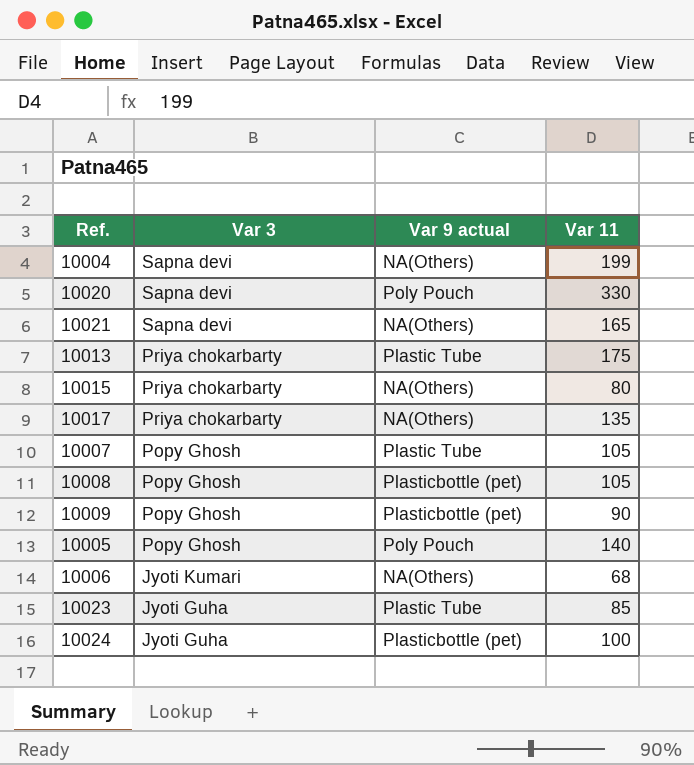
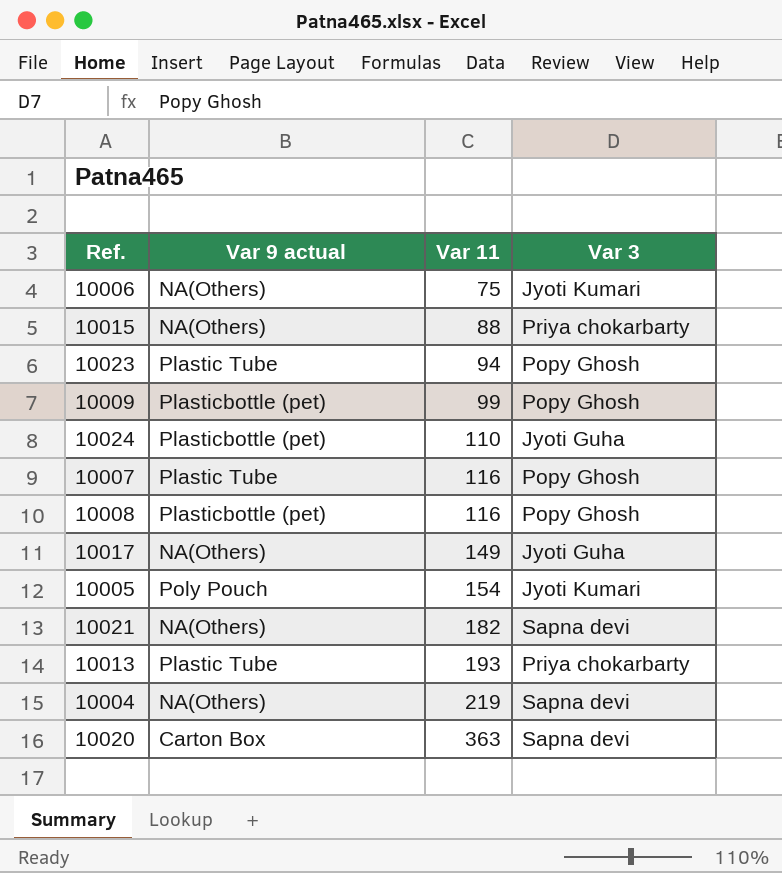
row order: Var 3 descending -> Var 11 ascending
column Var 3 | position: 2 -> 4
10006 | Var 11: 68 -> 75
10015 | Var 11: 80 -> 88
10023 | Var 11: 85 -> 94
10023 | Var 3: Jyoti Guha -> Popy Ghosh
10009 | Var 11: 90 -> 99
10024 | Var 11: 100 -> 110
10007 | Var 11: 105 -> 116
10008 | Var 11: 105 -> 116
10017 | Var 11: 135 -> 149
10017 | Var 3: Priya chokarbarty -> Jyoti Guha
10005 | Var 11: 140 -> 154
10005 | Var 3: Popy Ghosh -> Jyoti Kumari
10021 | Var 11: 165 -> 182
10013 | Var 11: 175 -> 193
10004 | Var 11: 199 -> 219
10020 | Var 9 actual: Poly Pouch -> Carton Box
10020 | Var 11: 330 -> 363

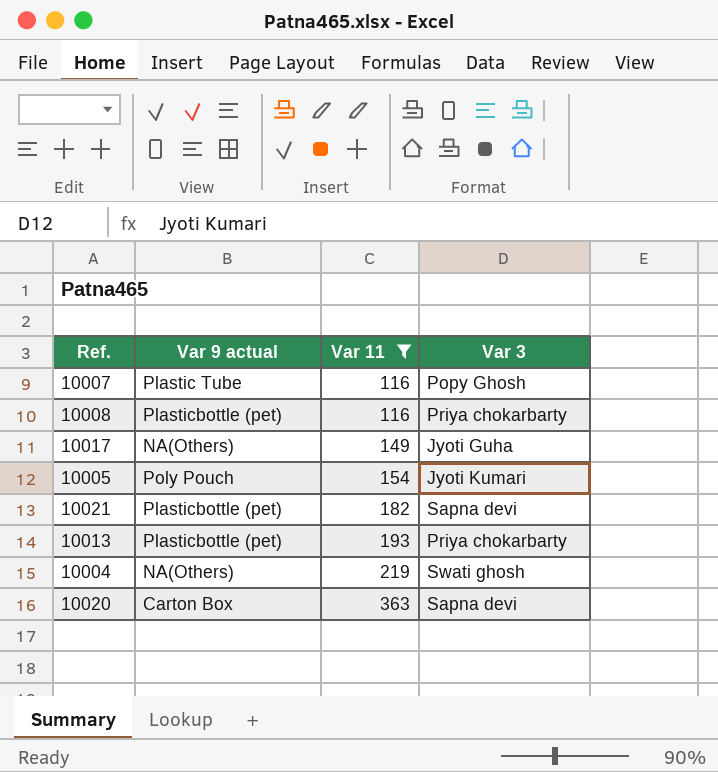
filter: none -> Var 11 >= 116
10008 | Var 3: Popy Ghosh -> Priya chokarbarty
10021 | Var 9 actual: NA(Others) -> Plasticbottle (pet)
10013 | Var 9 actual: Plastic Tube -> Plasticbottle (pet)
10004 | Var 3: Sapna devi -> Swati ghosh

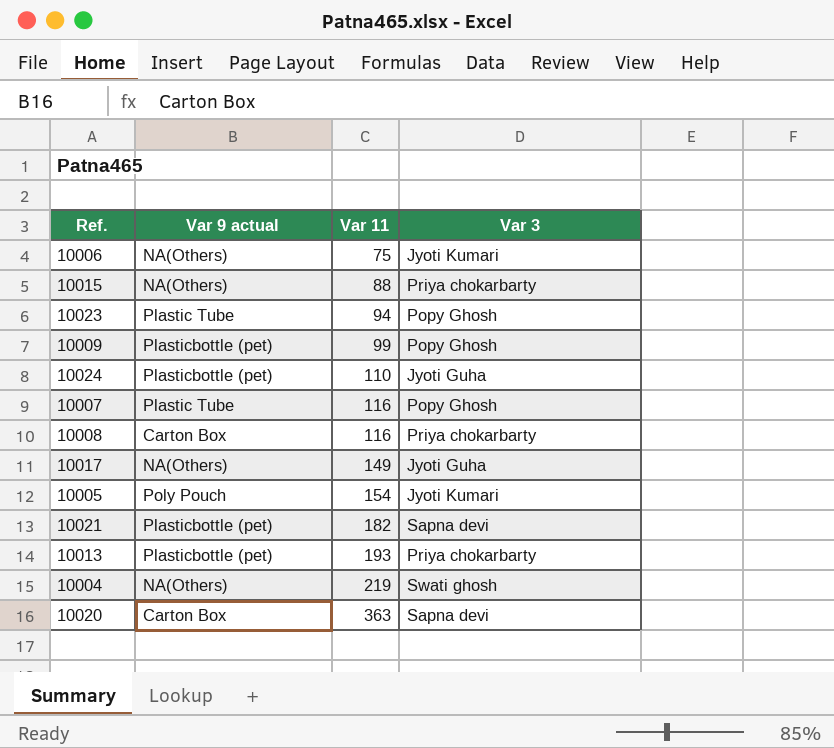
filter: Var 11 >= 116 -> none
10008 | Var 9 actual: Plasticbottle (pet) -> Carton Box

